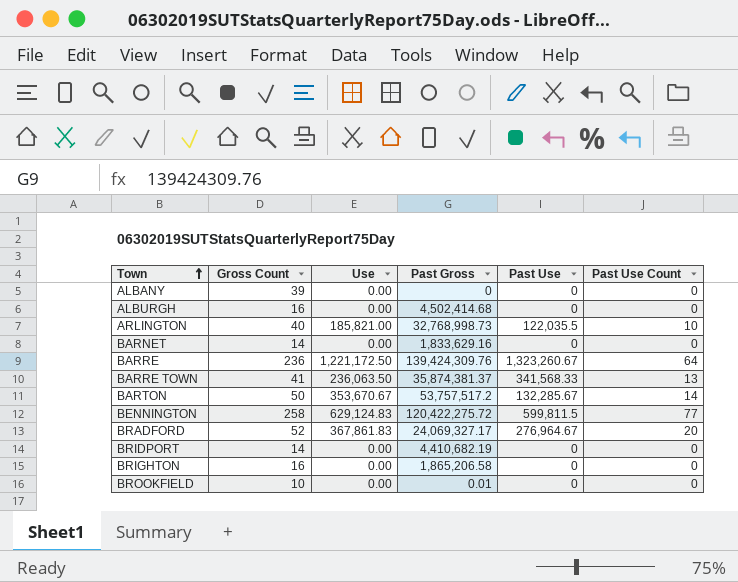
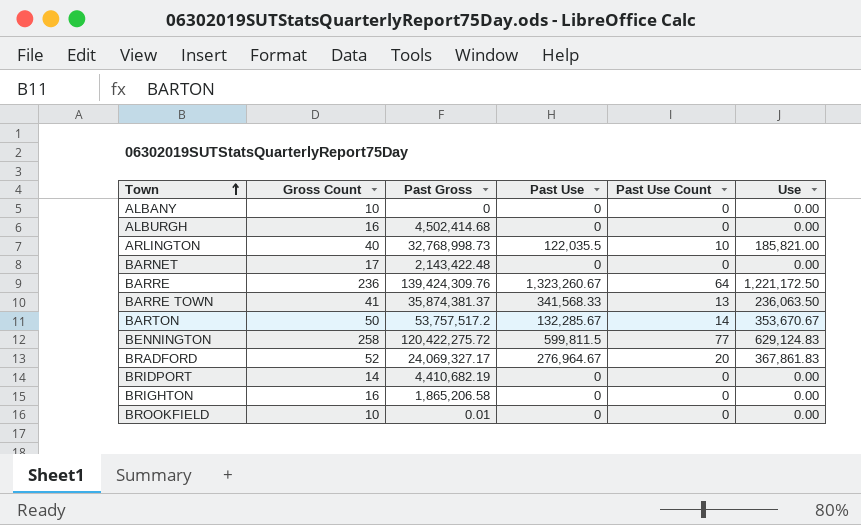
column Use | position: 3 -> 6
ALBANY | Gross Count: 39 -> 10
BARNET | Gross Count: 14 -> 17
BARNET | Past Gross: 1,833,629.16 -> 2,143,422.48

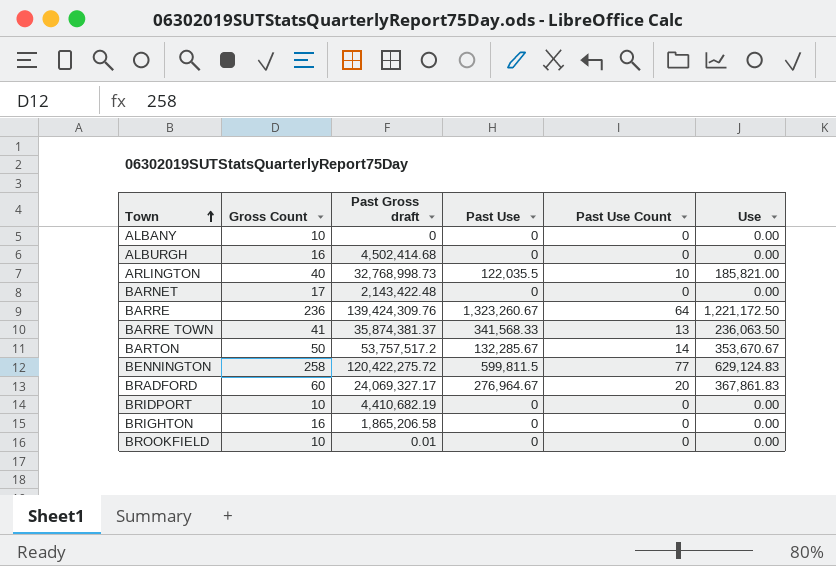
column name: Past Gross -> Past Gross draft
BRADFORD | Gross Count: 52 -> 60
BRIDPORT | Gross Count: 14 -> 10

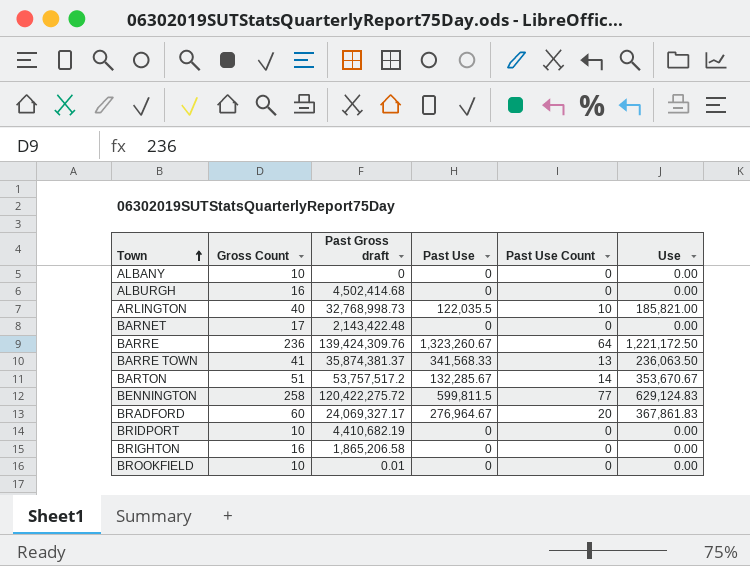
BARTON | Gross Count: 50 -> 51

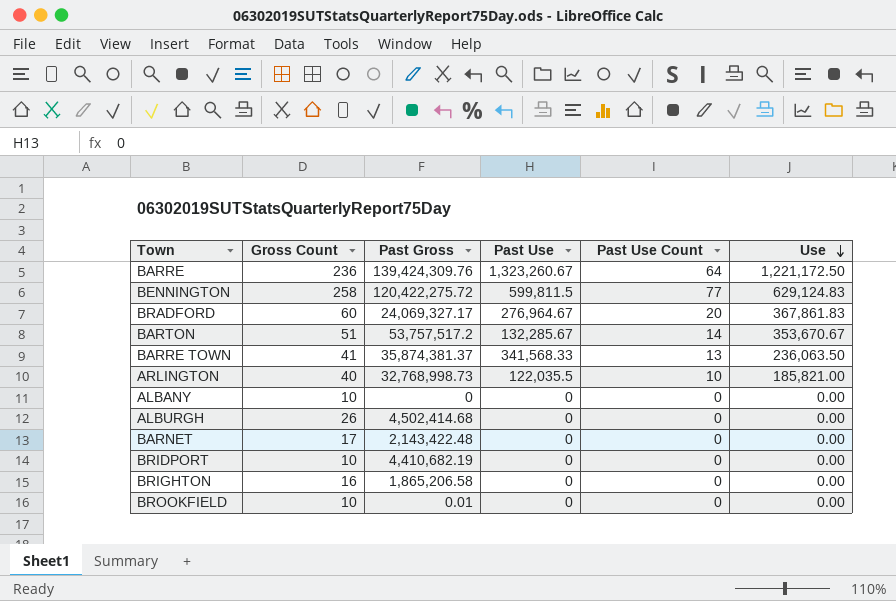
row order: Town ascending -> Use descending
column name: Past Gross draft -> Past Gross
ALBURGH | Gross Count: 16 -> 26

